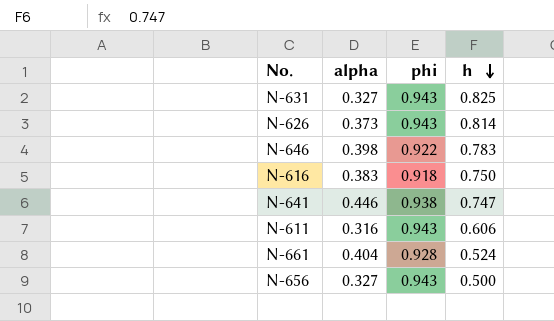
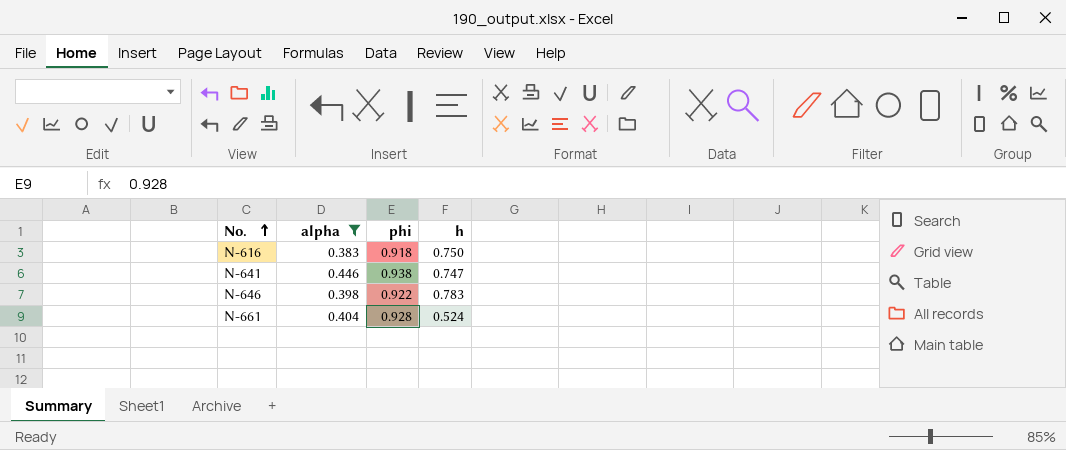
filter: none -> alpha >= 0.383
row order: h descending -> No. ascending

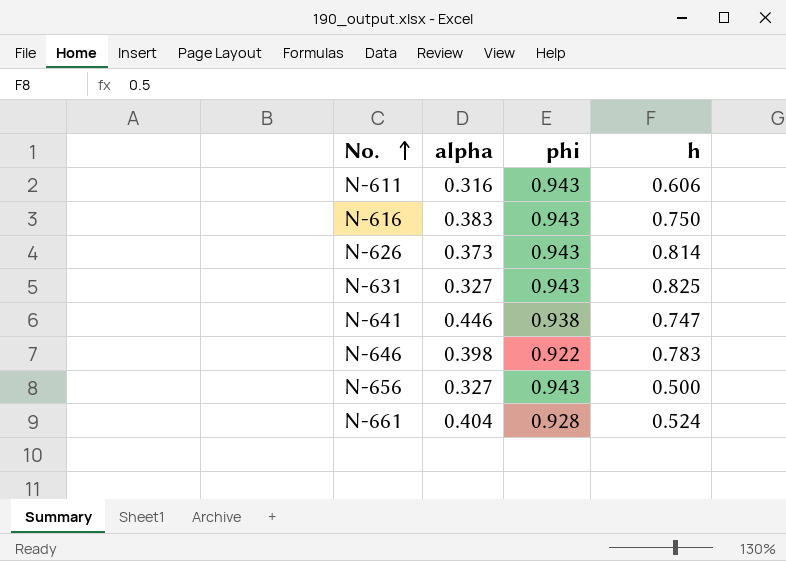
filter: alpha >= 0.383 -> none
N-616 | phi: 0.918 -> 0.943

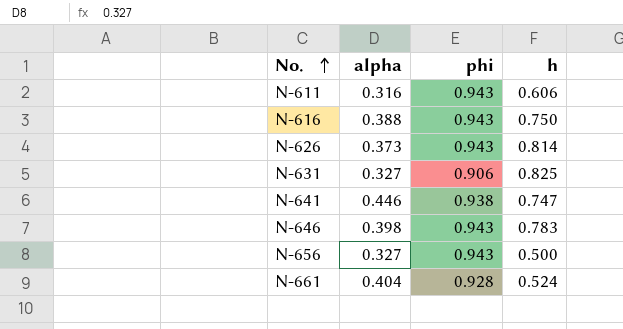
N-616 | alpha: 0.383 -> 0.388
N-631 | phi: 0.943 -> 0.906
N-646 | phi: 0.922 -> 0.943

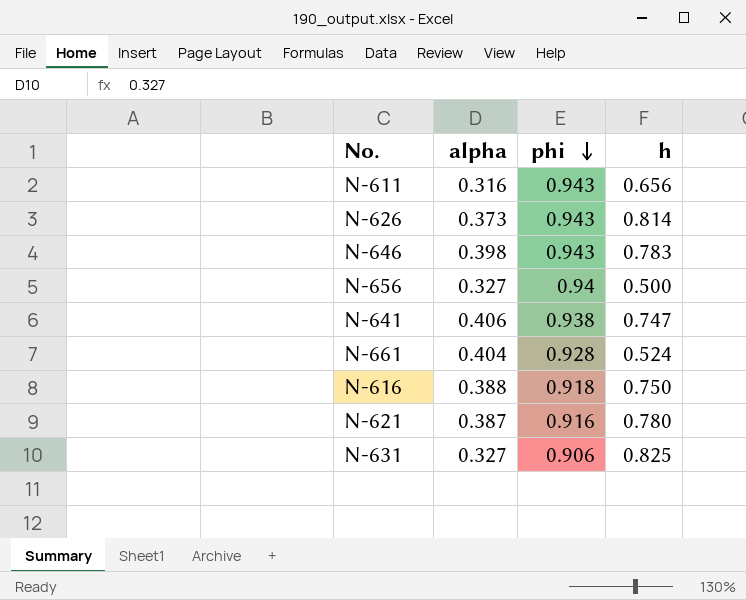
row order: No. ascending -> phi descending
N-611 | h: 0.606 -> 0.656
N-656 | phi: 0.943 -> 0.94
N-641 | alpha: 0.446 -> 0.406
N-616 | phi: 0.943 -> 0.918
row N-621: none -> 0.387 | 0.916 | 0.780

